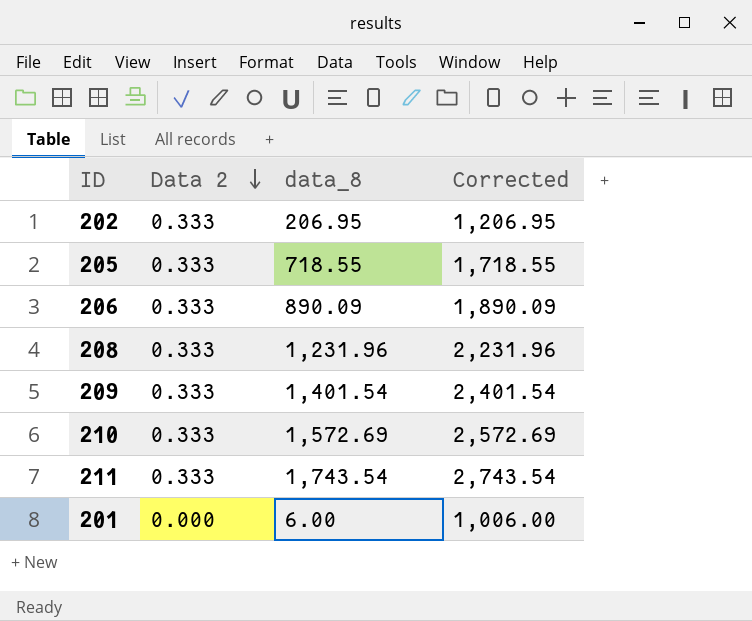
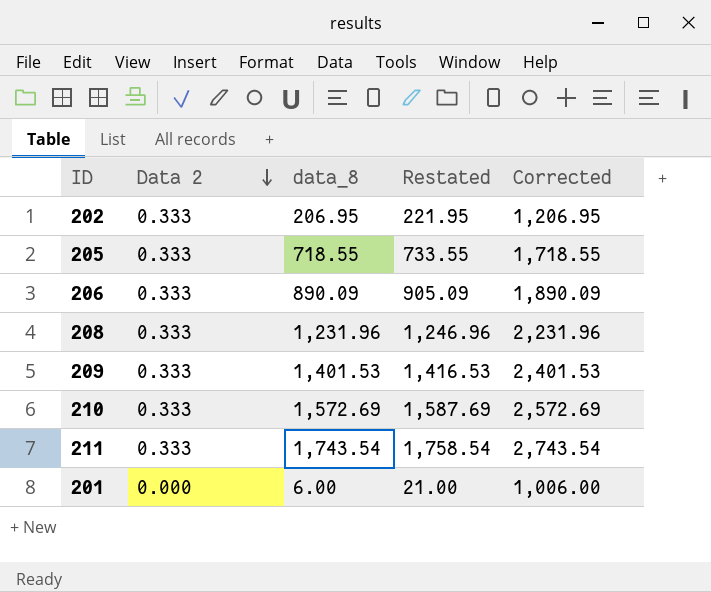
column Restated | formula: none -> [data_8] + 15
209 | data_8: 1,401.54 -> 1,401.53
209 | Corrected: 2,401.54 -> 2,401.53

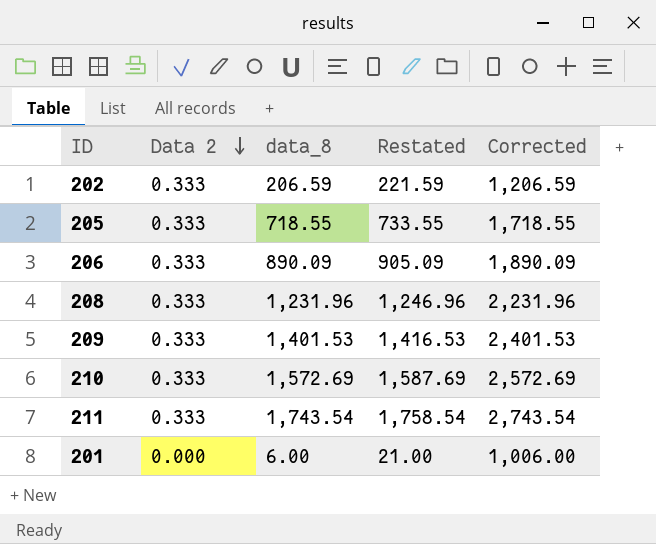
202 | data_8: 206.95 -> 206.59
202 | Restated: 221.95 -> 221.59
202 | Corrected: 1,206.95 -> 1,206.59

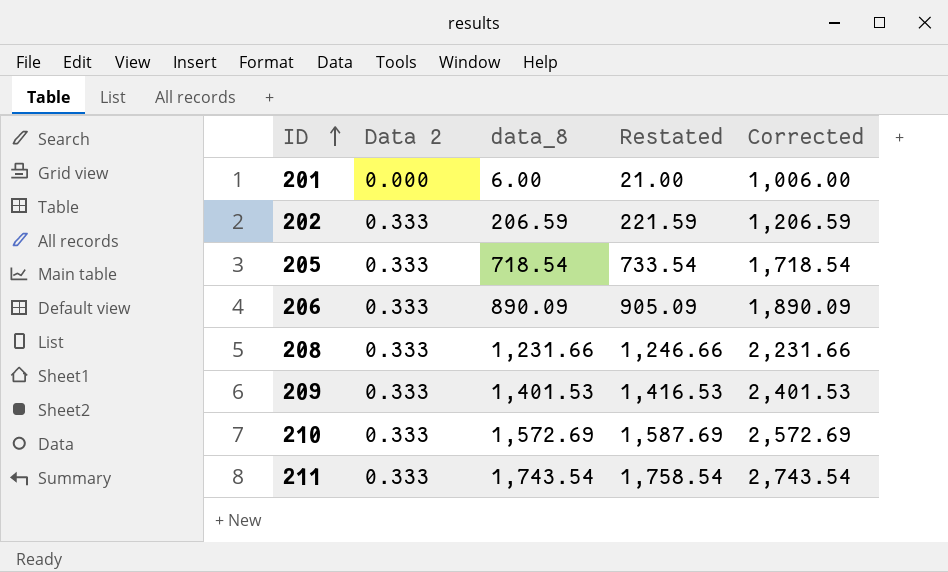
row order: Data 2 descending -> ID ascending
205 | data_8: 718.55 -> 718.54
205 | Restated: 733.55 -> 733.54
205 | Corrected: 1,718.55 -> 1,718.54
208 | data_8: 1,231.96 -> 1,231.66
208 | Restated: 1,246.96 -> 1,246.66
208 | Corrected: 2,231.96 -> 2,231.66

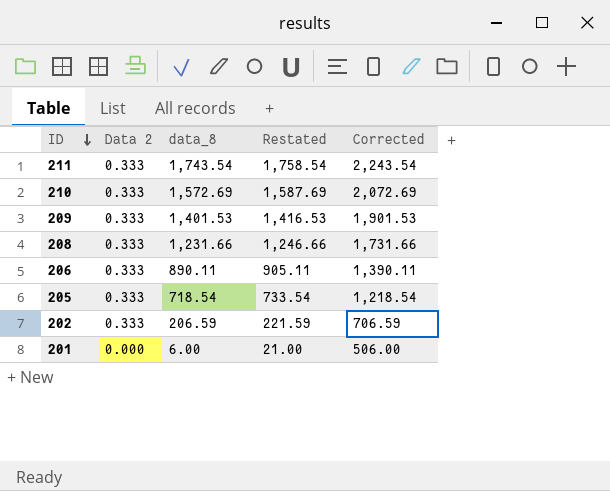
row order: ID ascending -> ID descending
column Corrected | formula: [data_8] + 1000 -> [data_8] + 500
206 | data_8: 890.09 -> 890.11
206 | Restated: 905.09 -> 905.11

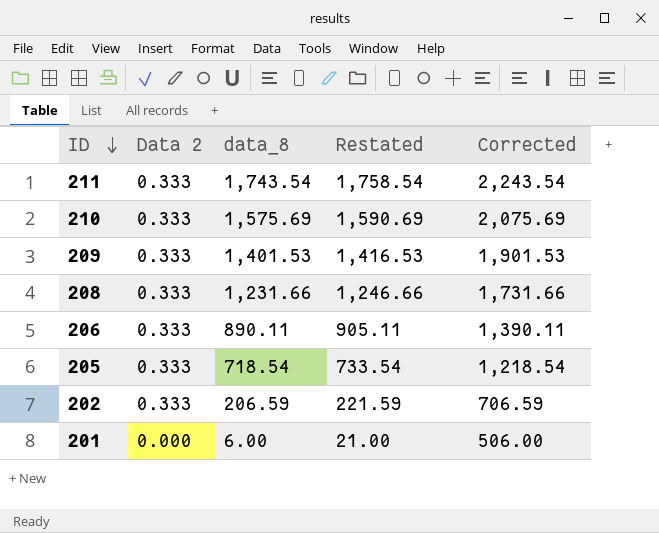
210 | data_8: 1,572.69 -> 1,575.69
210 | Restated: 1,587.69 -> 1,590.69
210 | Corrected: 2,072.69 -> 2,075.69

